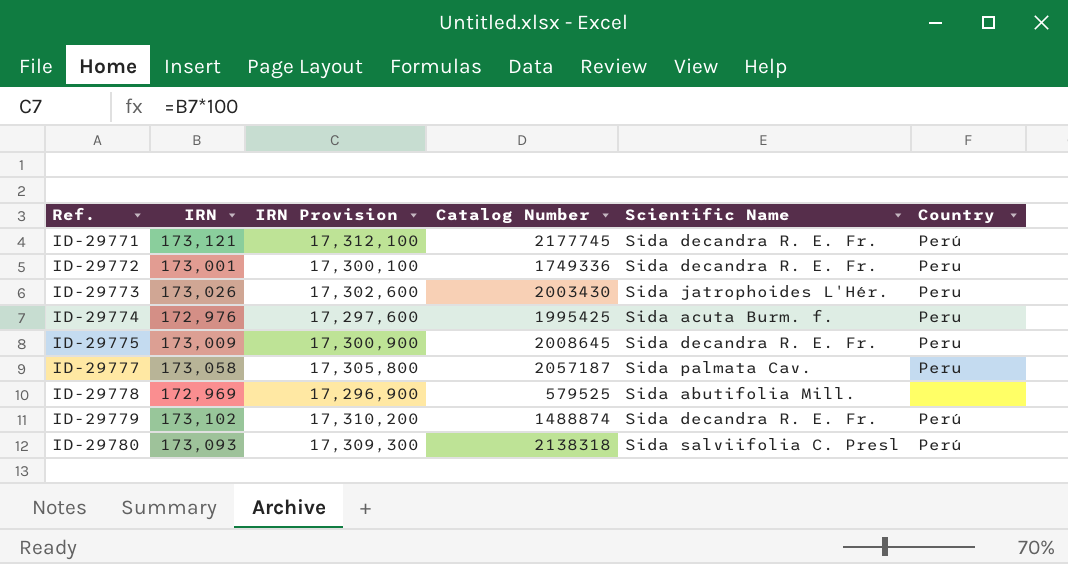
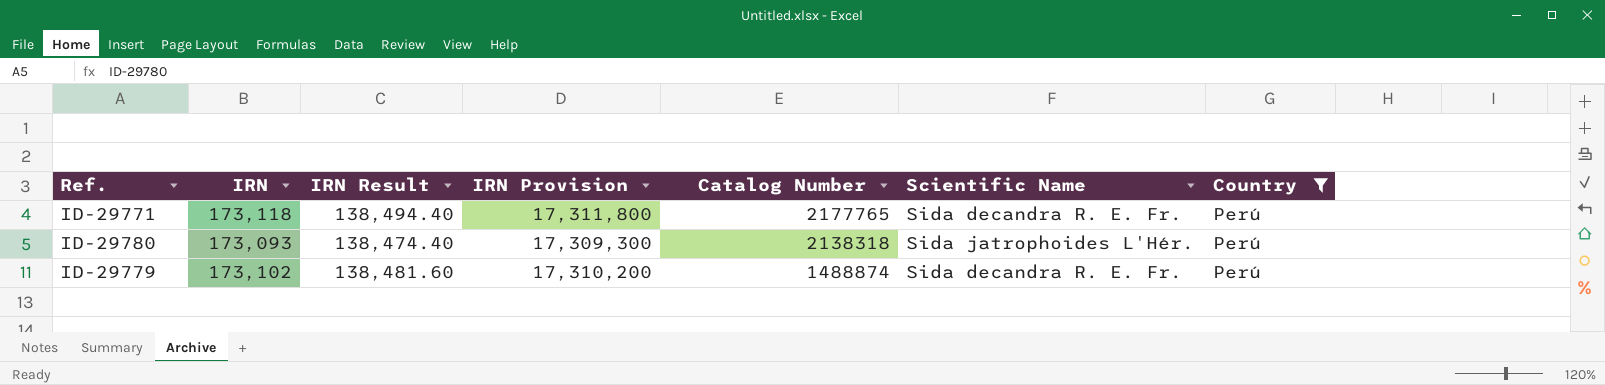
filter: none -> Country = Perú
row order: Ref. ascending -> Catalog Number descending
column IRN Result | formula: none -> [IRN] * 0.8
ID-29771 | IRN: 173,121 -> 173,118
ID-29771 | IRN Provision: 17,312,100 -> 17,311,800
ID-29771 | Catalog Number: 2177745 -> 2177765
ID-29780 | Scientific Name: Sida salviifolia C. Presl -> Sida jatrophoides L'Hér.

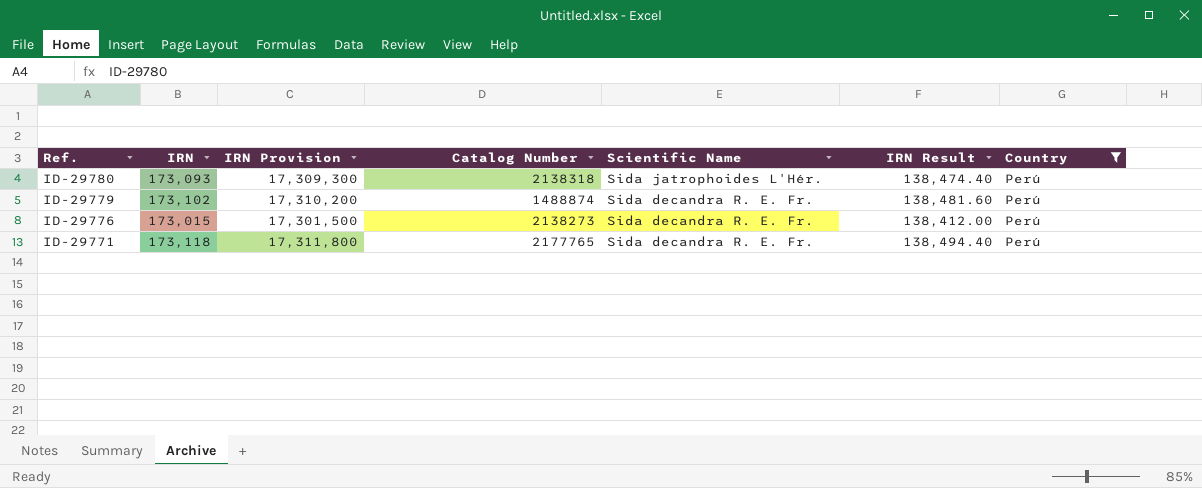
row order: Catalog Number descending -> Ref. descending
column IRN Result | position: 3 -> 6
row ID-29776: none -> 173,015 | 17,301,500 | 2138273 | Sida decandra R. E. Fr. | 138,412.00 | Perú

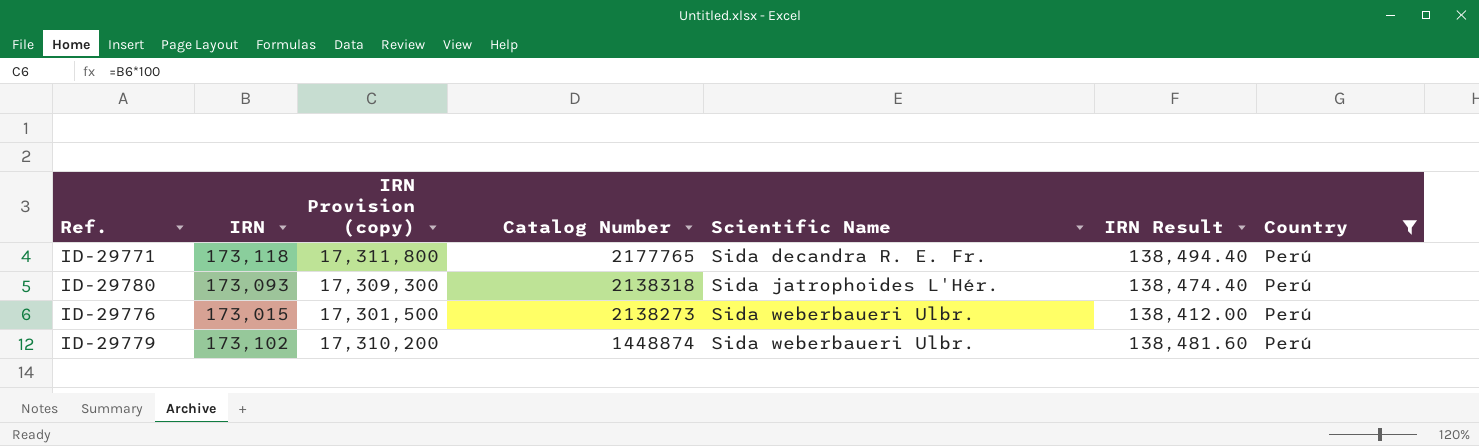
row order: Ref. descending -> Catalog Number descending
column name: IRN Provision -> IRN Provision (copy)
ID-29776 | Scientific Name: Sida decandra R. E. Fr. -> Sida weberbaueri Ulbr.
ID-29779 | Catalog Number: 1488874 -> 1448874
ID-29779 | Scientific Name: Sida decandra R. E. Fr. -> Sida weberbaueri Ulbr.

